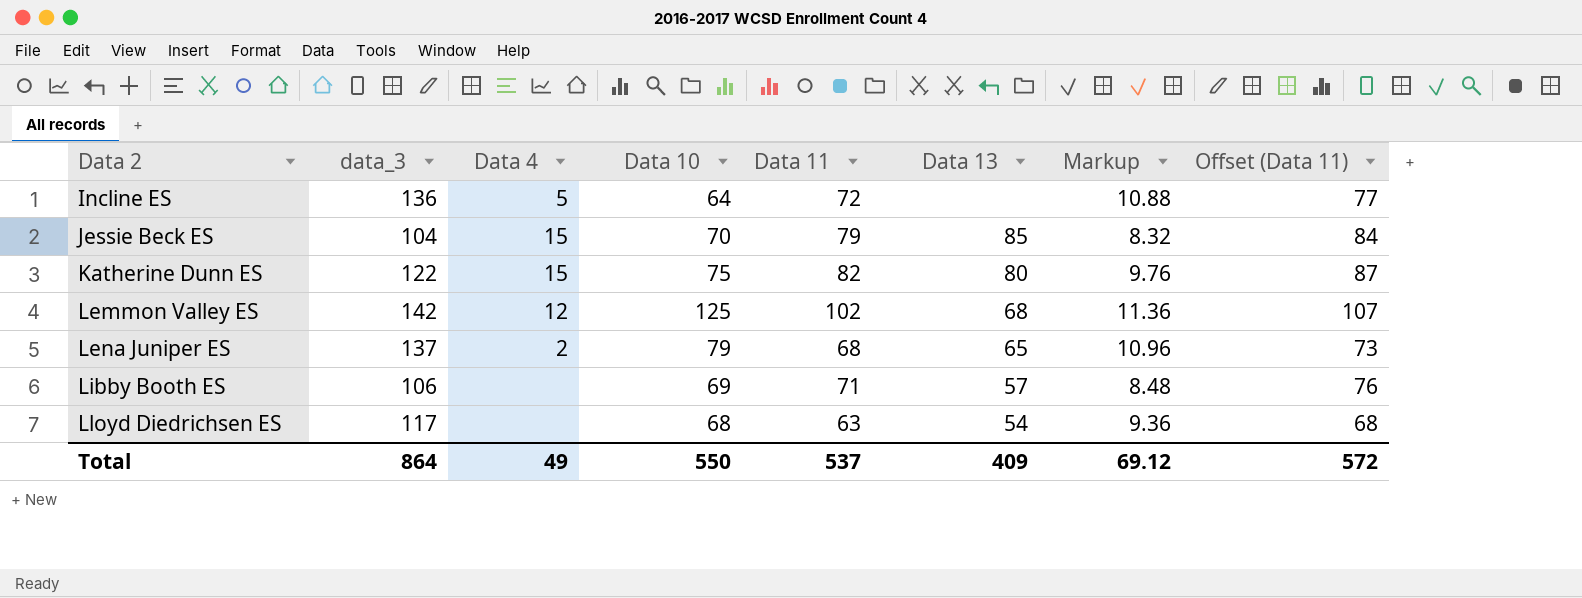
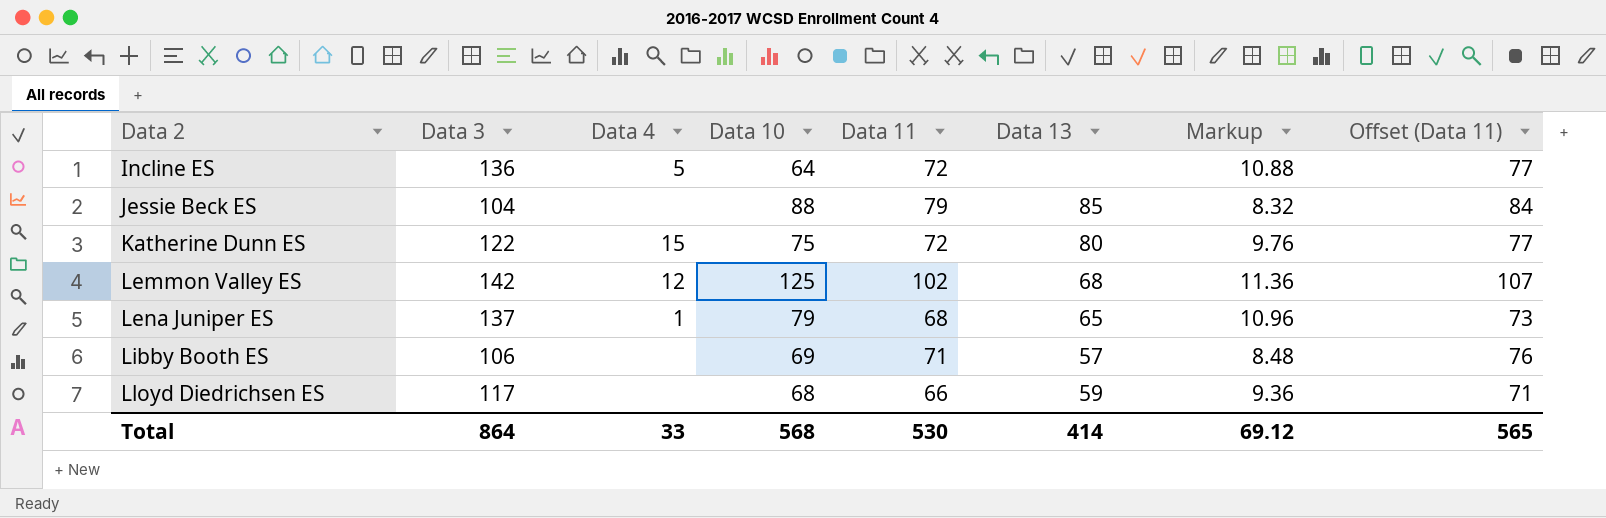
column name: data_3 -> Data 3
Jessie Beck ES | Data 4: 15 -> none
Jessie Beck ES | Data 10: 70 -> 88
Katherine Dunn ES | Data 11: 82 -> 72
Katherine Dunn ES | Offset (Data 11): 87 -> 77
Lena Juniper ES | Data 4: 2 -> 1
Lloyd Diedrichsen ES | Data 11: 63 -> 66
Lloyd Diedrichsen ES | Data 13: 54 -> 59
Lloyd Diedrichsen ES | Offset (Data 11): 68 -> 71
Total | Data 4: 49 -> 33
Total | Data 10: 550 -> 568
Total | Data 11: 537 -> 530
Total | Data 13: 409 -> 414
Total | Offset (Data 11): 572 -> 565

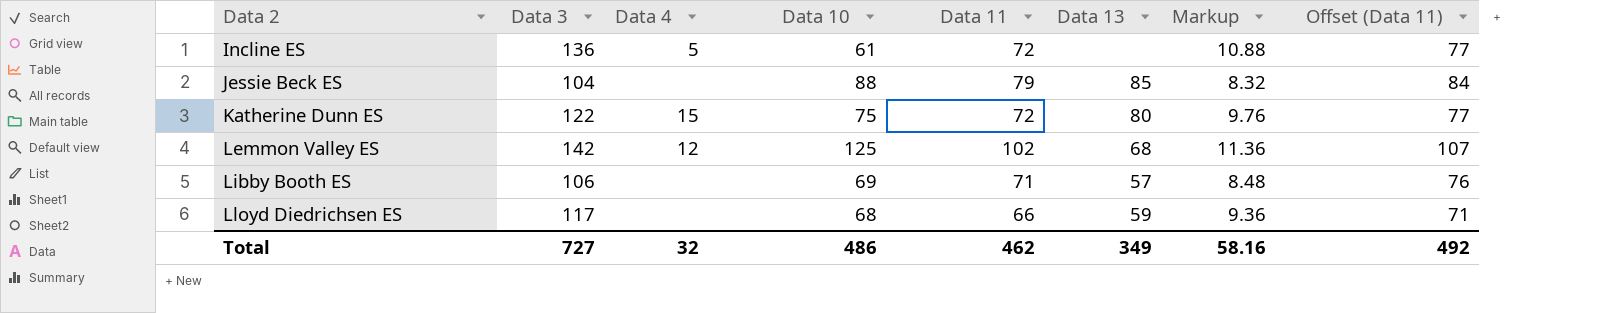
row Lena Juniper ES: 137 | 1 | 79 | 68 | 65 | 10.96 | 73 -> none
Incline ES | Data 10: 64 -> 61
Total | Data 3: 864 -> 727
Total | Data 4: 33 -> 32
Total | Data 10: 568 -> 486
Total | Data 11: 530 -> 462
Total | Data 13: 414 -> 349
Total | Markup: 69.12 -> 58.16
Total | Offset (Data 11): 565 -> 492

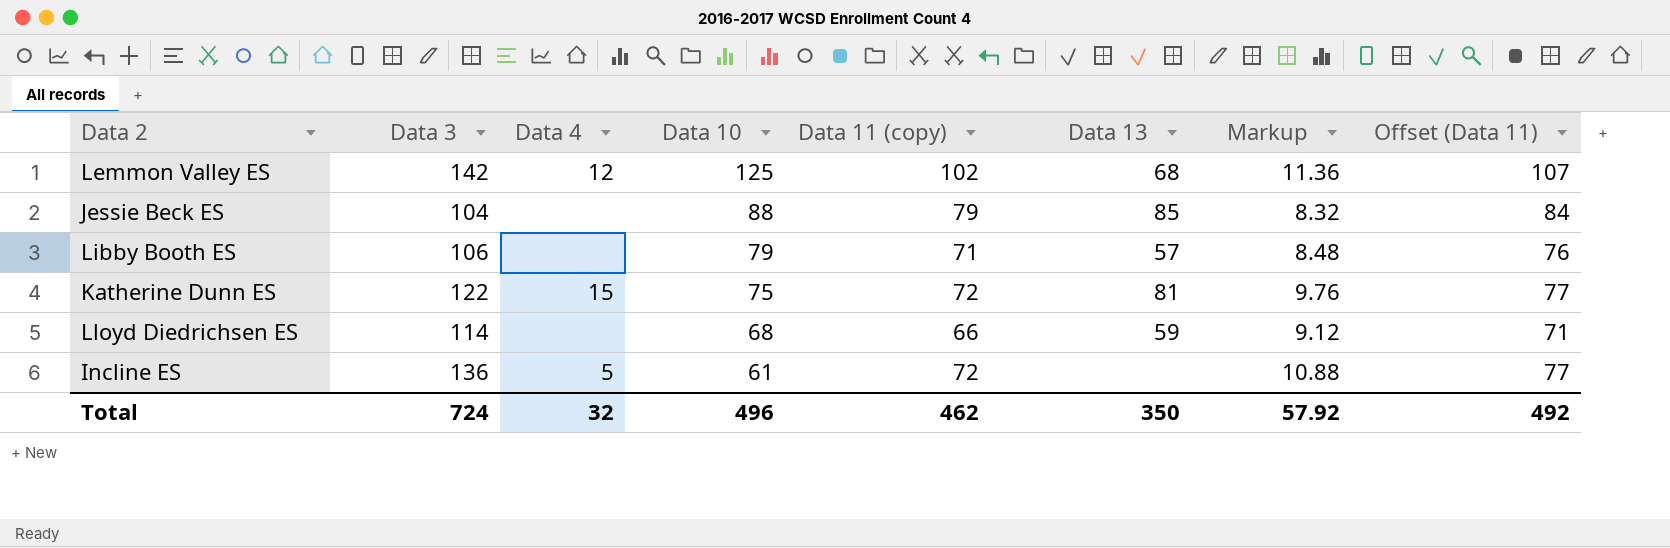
row order: Data 2 ascending -> Data 10 descending
column name: Data 11 -> Data 11 (copy)
Libby Booth ES | Data 10: 69 -> 79
Katherine Dunn ES | Data 13: 80 -> 81
Lloyd Diedrichsen ES | Data 3: 117 -> 114
Lloyd Diedrichsen ES | Markup: 9.36 -> 9.12
Total | Data 3: 727 -> 724
Total | Data 10: 486 -> 496
Total | Data 13: 349 -> 350
Total | Markup: 58.16 -> 57.92

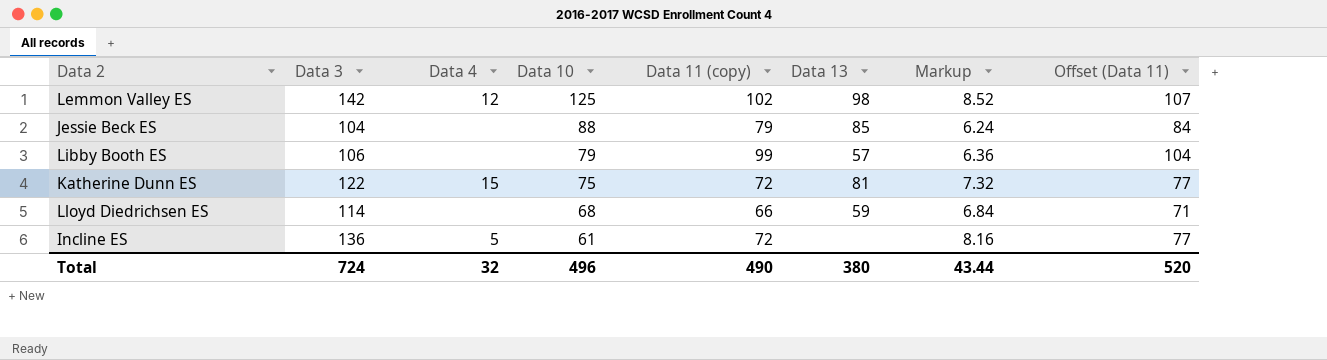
column Markup | formula: [Data 3] * 0.08 -> [Data 3] * 0.06
Lemmon Valley ES | Data 13: 68 -> 98
Libby Booth ES | Data 11 (copy): 71 -> 99
Libby Booth ES | Offset (Data 11): 76 -> 104
Total | Data 11 (copy): 462 -> 490
Total | Data 13: 350 -> 380
Total | Markup: 57.92 -> 43.44
Total | Offset (Data 11): 492 -> 520

